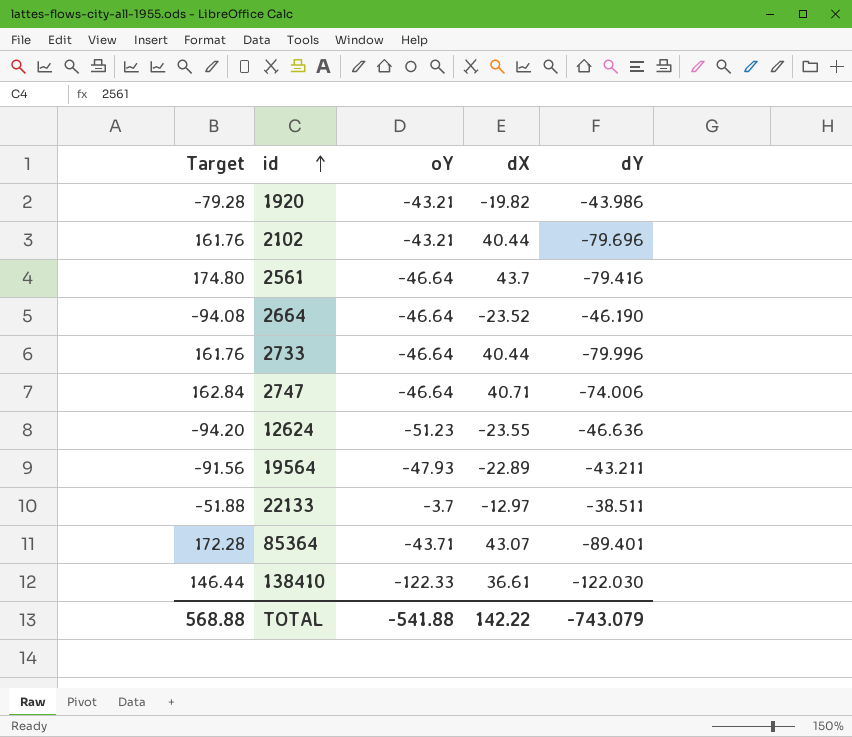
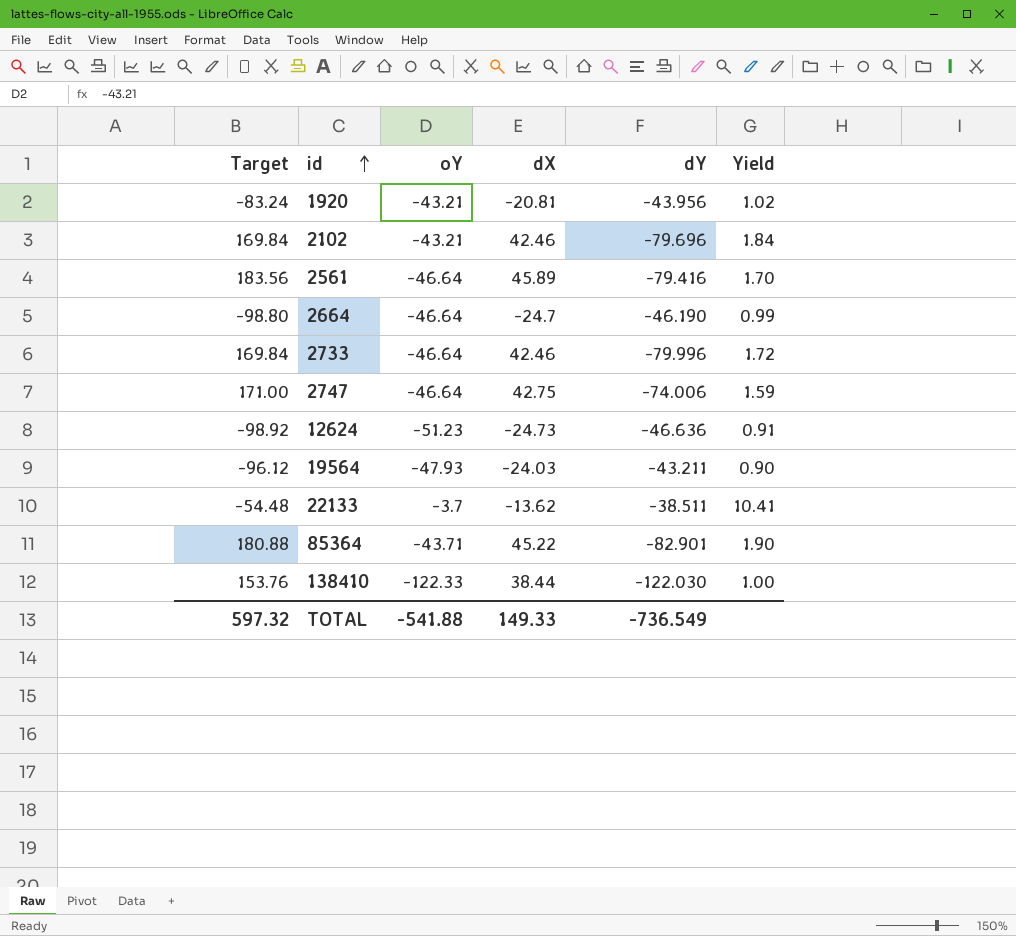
column Yield | formula: none -> [dY] / [oY]
1920 | Target: -79.28 -> -83.24
1920 | dX: -19.82 -> -20.81
1920 | dY: -43.986 -> -43.956
2102 | Target: 161.76 -> 169.84
2102 | dX: 40.44 -> 42.46
2561 | Target: 174.80 -> 183.56
2561 | dX: 43.7 -> 45.89
2664 | Target: -94.08 -> -98.80
2664 | dX: -23.52 -> -24.7
2733 | Target: 161.76 -> 169.84
2733 | dX: 40.44 -> 42.46
2747 | Target: 162.84 -> 171.00
2747 | dX: 40.71 -> 42.75
12624 | Target: -94.20 -> -98.92
12624 | dX: -23.55 -> -24.73
19564 | Target: -91.56 -> -96.12
19564 | dX: -22.89 -> -24.03
22133 | Target: -51.88 -> -54.48
22133 | dX: -12.97 -> -13.62
85364 | Target: 172.28 -> 180.88
85364 | dX: 43.07 -> 45.22
85364 | dY: -89.401 -> -82.901
138410 | Target: 146.44 -> 153.76
138410 | dX: 36.61 -> 38.44
TOTAL | Target: 568.88 -> 597.32
TOTAL | dX: 142.22 -> 149.33
TOTAL | dY: -743.079 -> -736.549

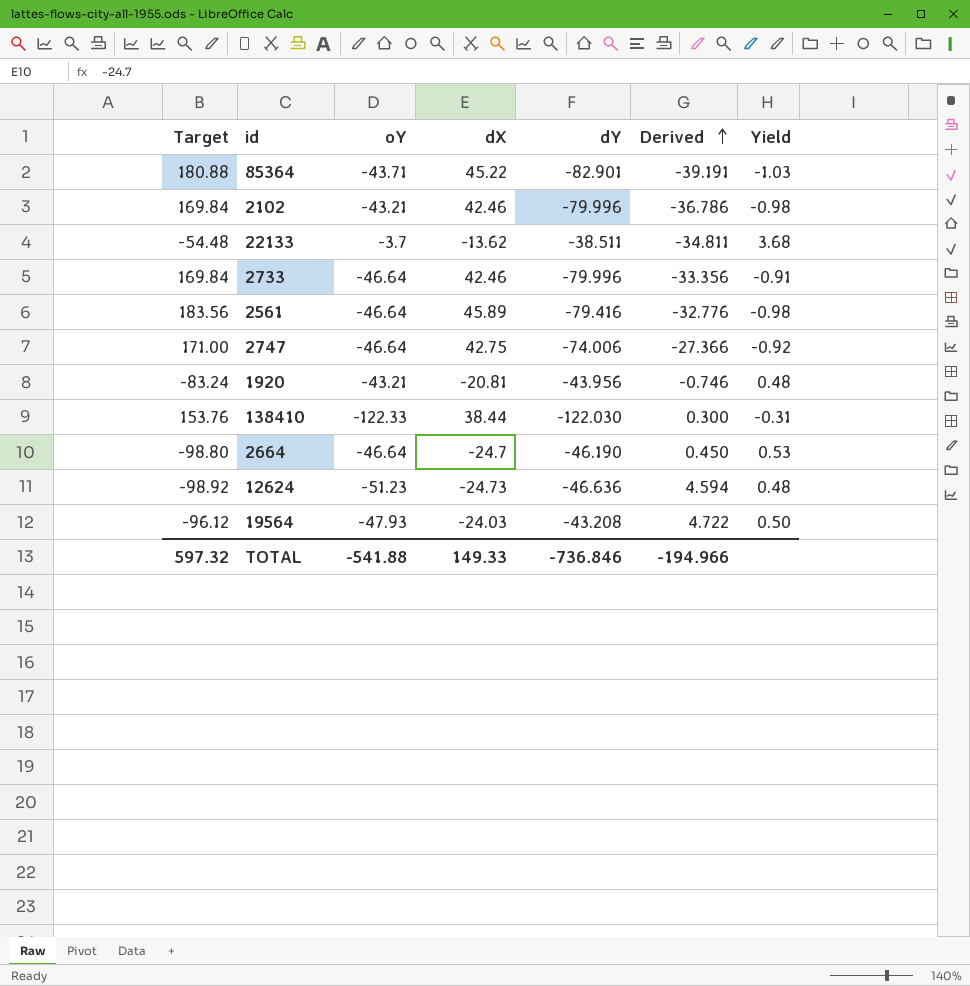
row order: id ascending -> Derived ascending
column Derived | formula: none -> [dY] - [oY]
column Yield | formula: [dY] / [oY] -> [dX] / [oY]
2102 | dY: -79.696 -> -79.996
19564 | dY: -43.211 -> -43.208
TOTAL | dY: -736.549 -> -736.846

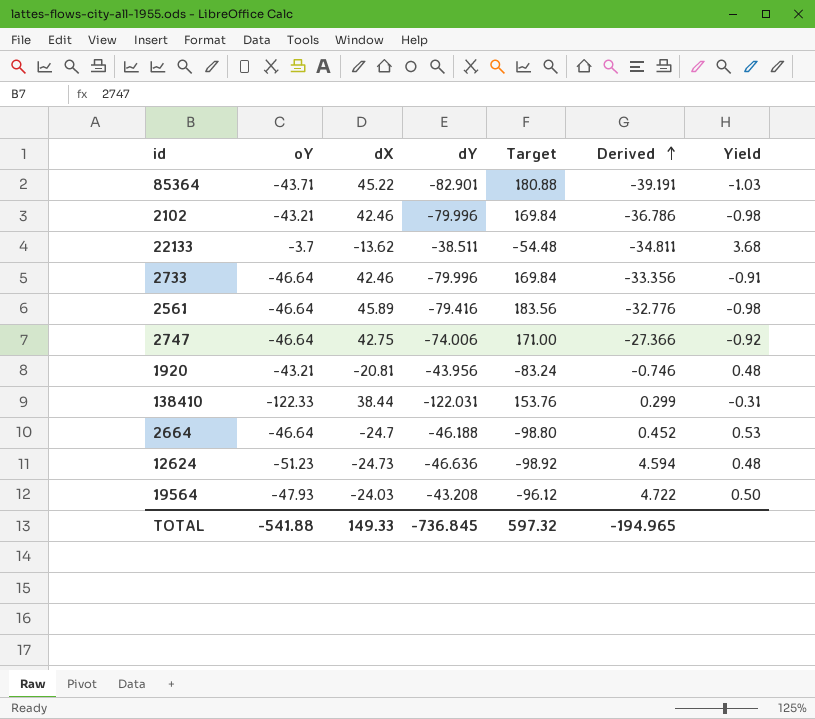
column Target | position: 1 -> 5
138410 | dY: -122.030 -> -122.031
138410 | Derived: 0.300 -> 0.299
2664 | dY: -46.190 -> -46.188
2664 | Derived: 0.450 -> 0.452
TOTAL | dY: -736.846 -> -736.845
TOTAL | Derived: -194.966 -> -194.965

